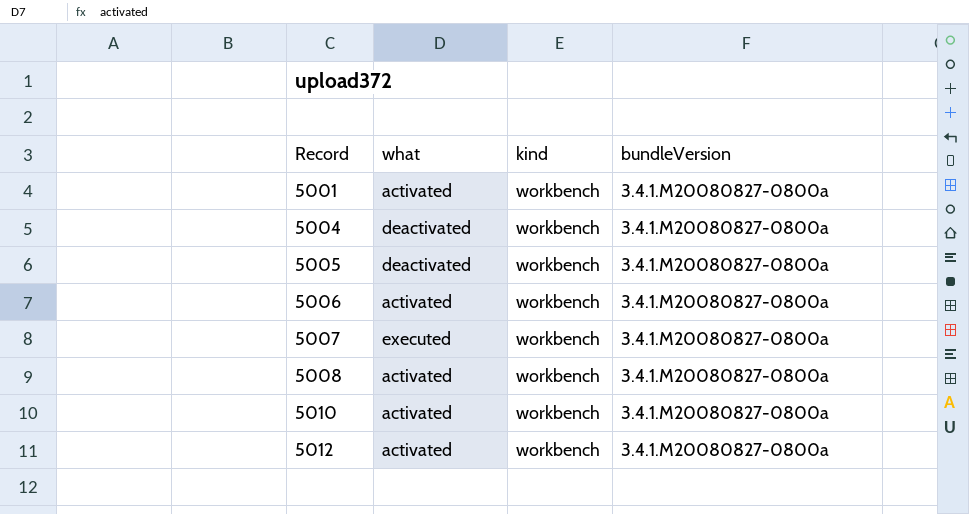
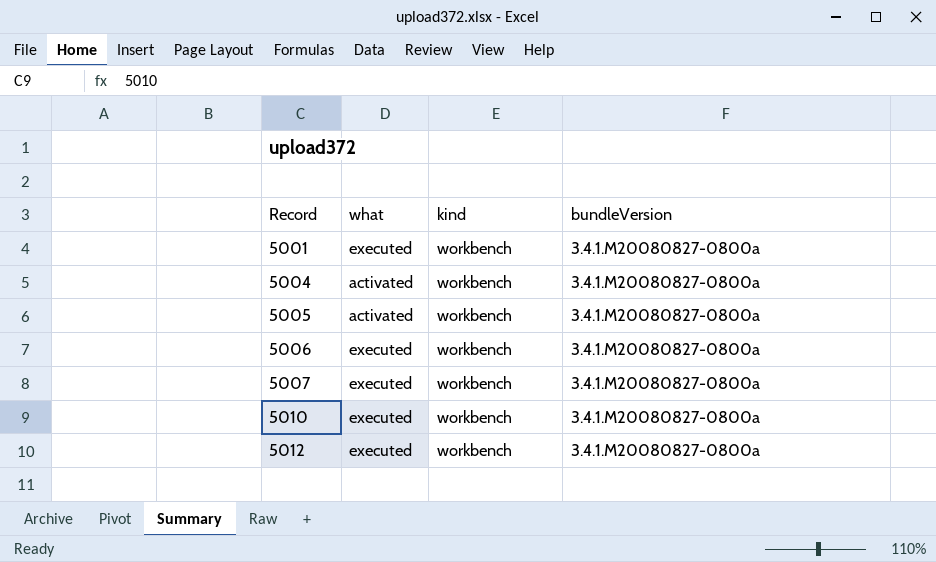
row 5008: activated | workbench | 3.4.1.M20080827-0800a -> none
5001 | what: activated -> executed
5004 | what: deactivated -> activated
5005 | what: deactivated -> activated
5006 | what: activated -> executed
5010 | what: activated -> executed
5012 | what: activated -> executed

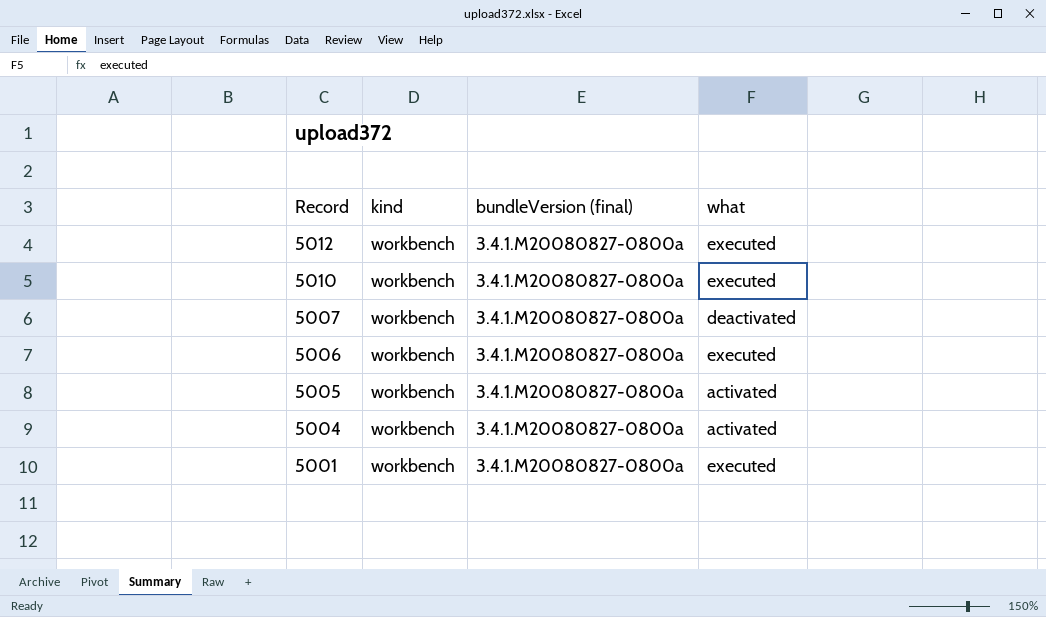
row order: Record ascending -> Record descending
column name: bundleVersion -> bundleVersion (final)
column what | position: 2 -> 4
5007 | what: executed -> deactivated

